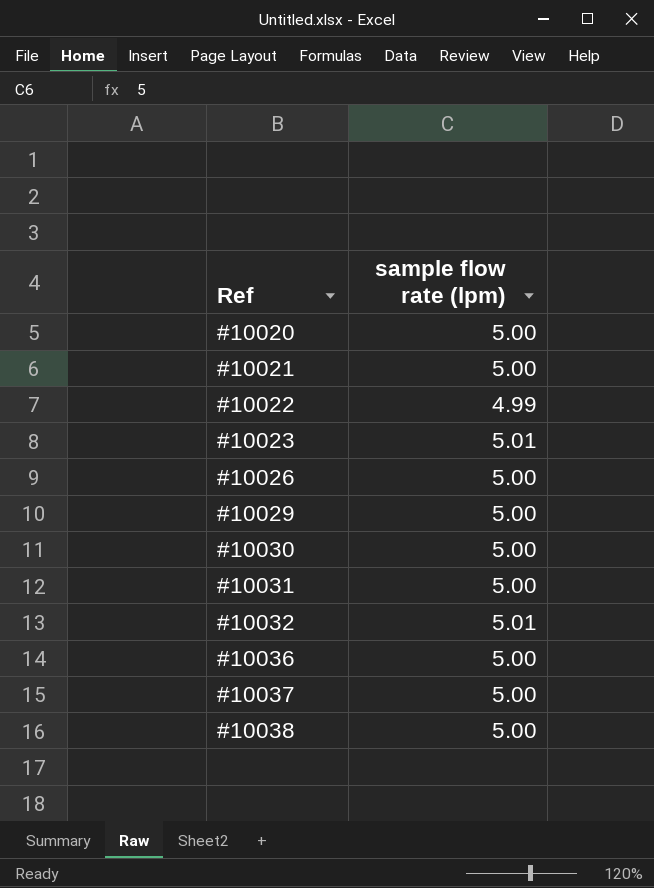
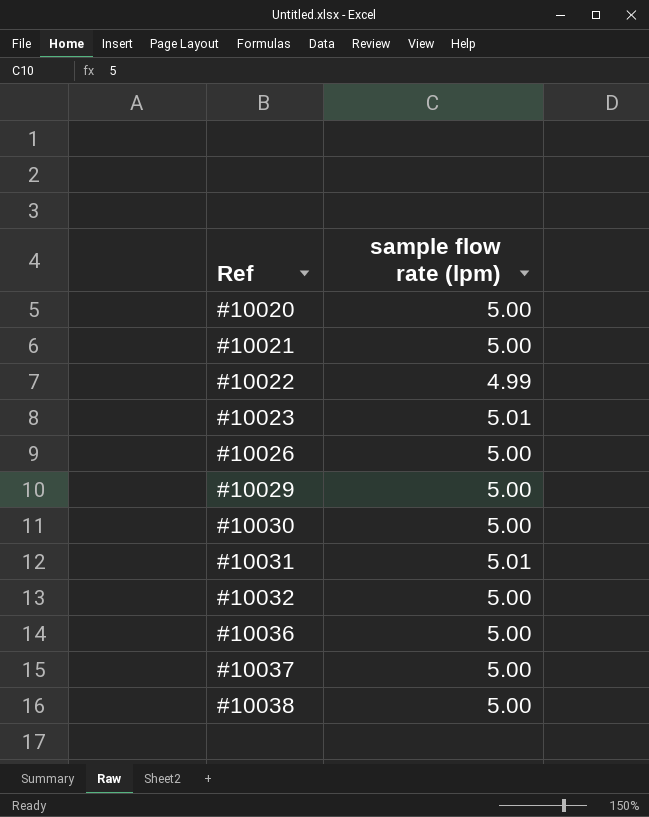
#10031 | sample flow rate (lpm): 5.00 -> 5.01
#10032 | sample flow rate (lpm): 5.01 -> 5.00

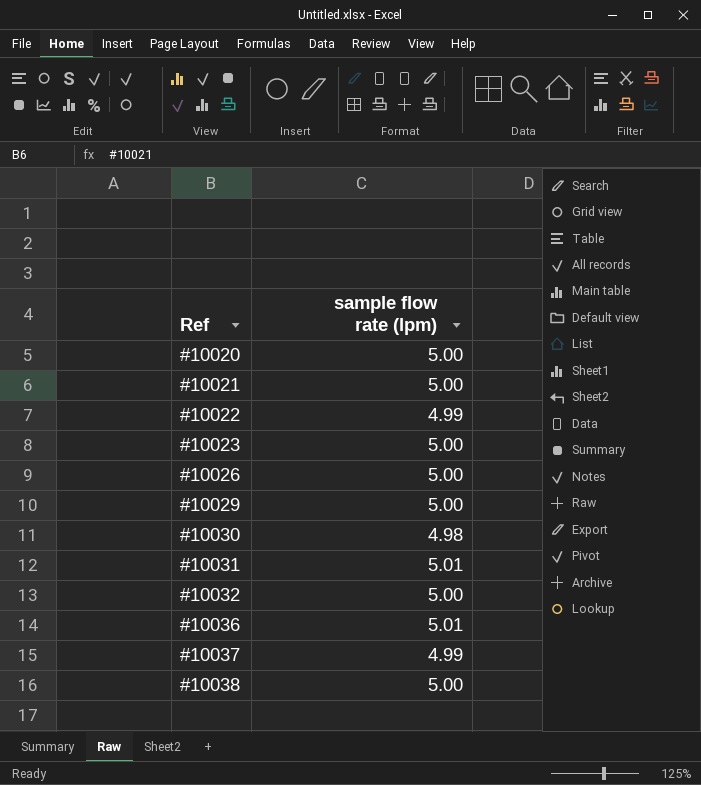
#10023 | sample flow rate (lpm): 5.01 -> 5.00
#10030 | sample flow rate (lpm): 5.00 -> 4.98
#10036 | sample flow rate (lpm): 5.00 -> 5.01
#10037 | sample flow rate (lpm): 5.00 -> 4.99

